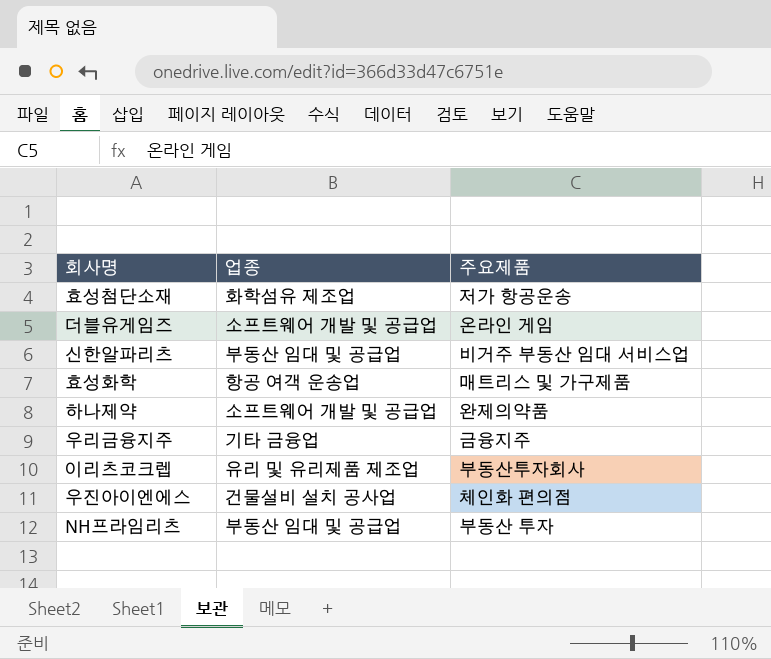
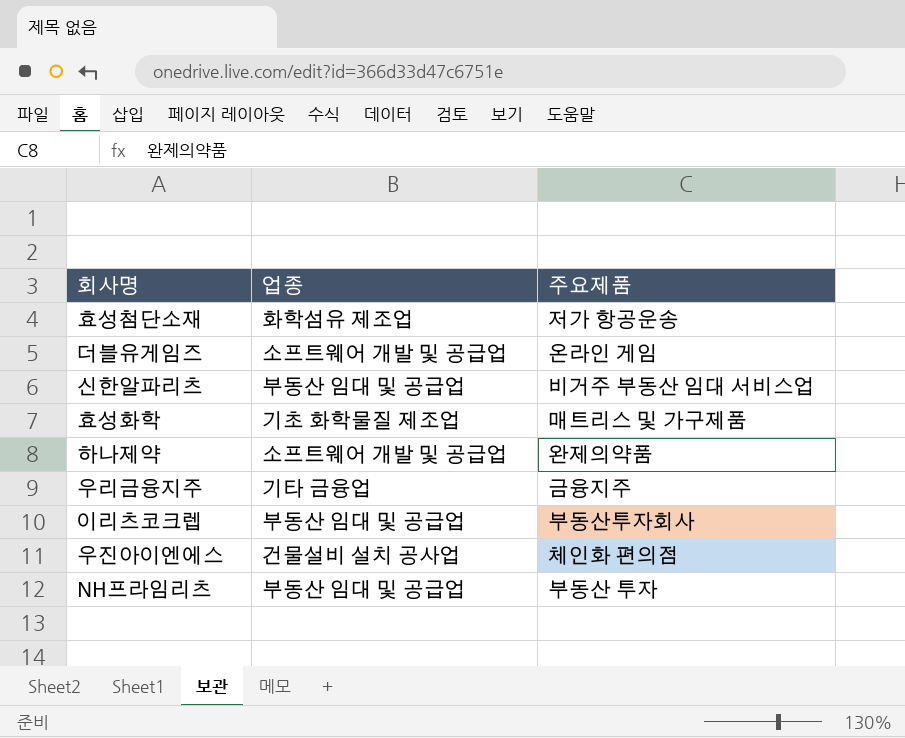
효성화학 | 업종: 항공 여객 운송업 -> 기초 화학물질 제조업
이리츠코크렙 | 업종: 유리 및 유리제품 제조업 -> 부동산 임대 및 공급업

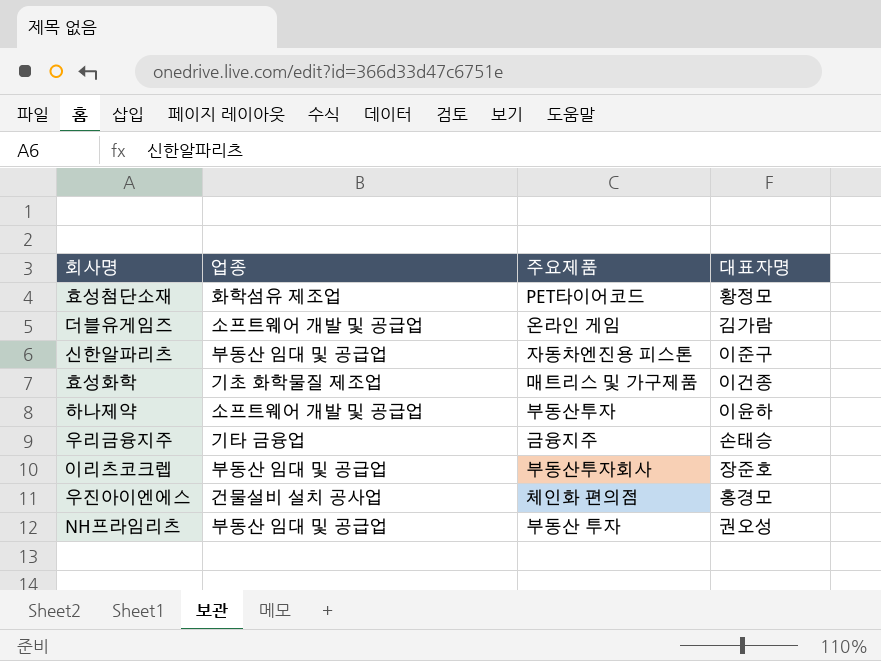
column 대표자명 | position: none -> 4
효성첨단소재 | 주요제품: 저가 항공운송 -> PET타이어코드
신한알파리츠 | 주요제품: 비거주 부동산 임대 서비스업 -> 자동차엔진용 피스톤
하나제약 | 주요제품: 완제의약품 -> 부동산투자

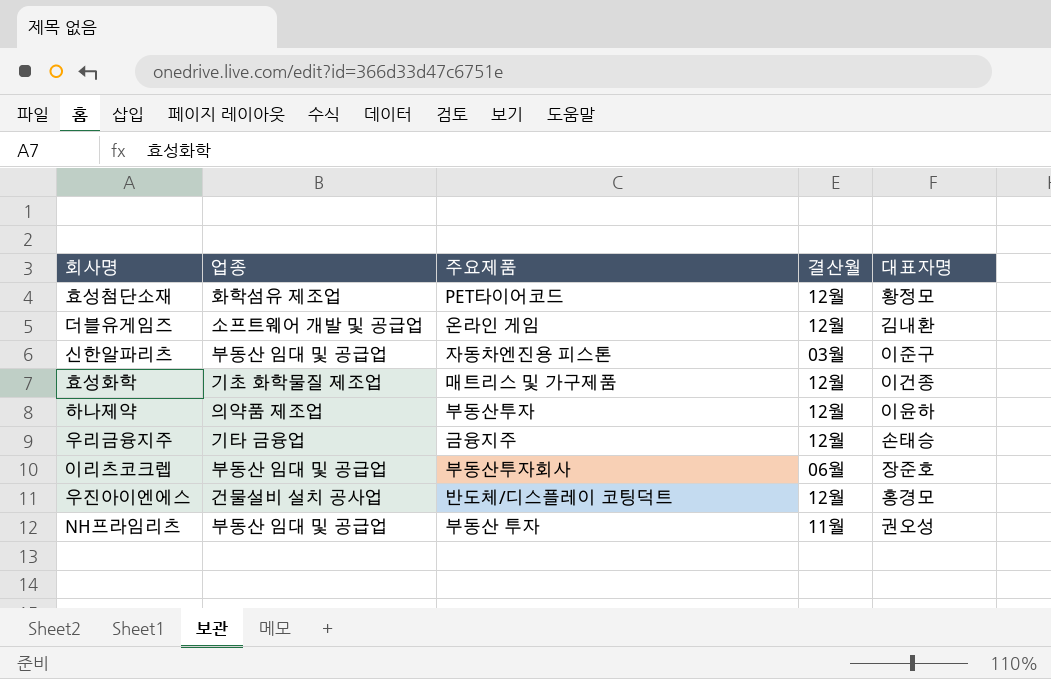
column 결산월 | position: none -> 4
더블유게임즈 | 대표자명: 김가람 -> 김내환
하나제약 | 업종: 소프트웨어 개발 및 공급업 -> 의약품 제조업
우진아이엔에스 | 주요제품: 체인화 편의점 -> 반도체/디스플레이 코팅덕트

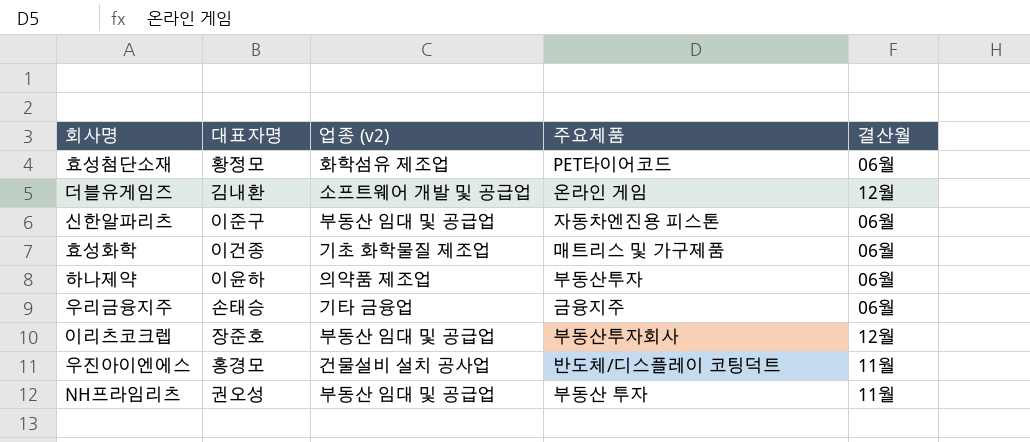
column 대표자명 | position: 5 -> 2
column name: 업종 -> 업종 (v2)
효성첨단소재 | 결산월: 12월 -> 06월
신한알파리츠 | 결산월: 03월 -> 06월
효성화학 | 결산월: 12월 -> 06월
하나제약 | 결산월: 12월 -> 06월
우리금융지주 | 결산월: 12월 -> 06월
이리츠코크렙 | 결산월: 06월 -> 12월
우진아이엔에스 | 결산월: 12월 -> 11월

